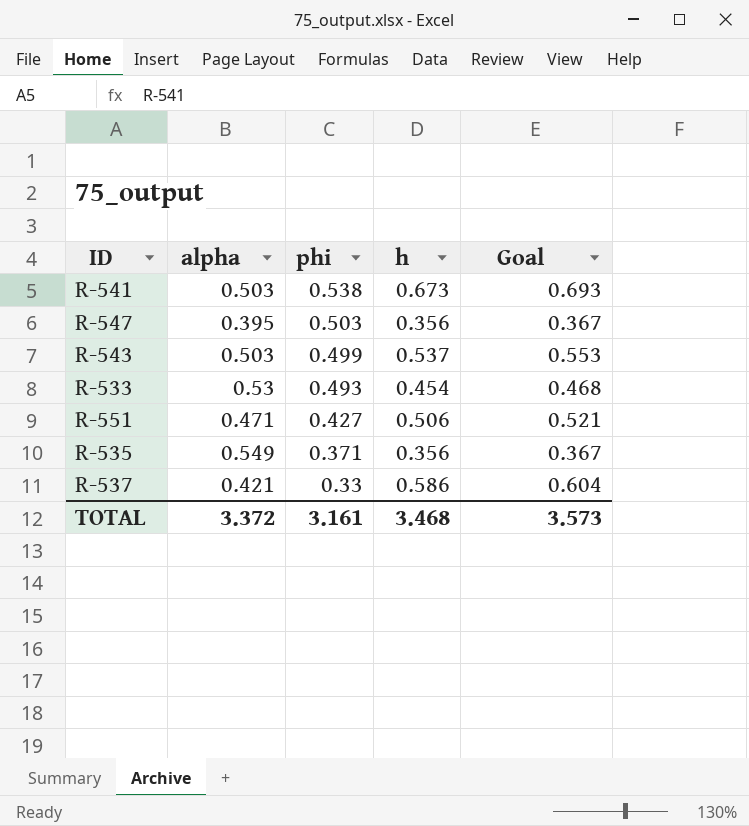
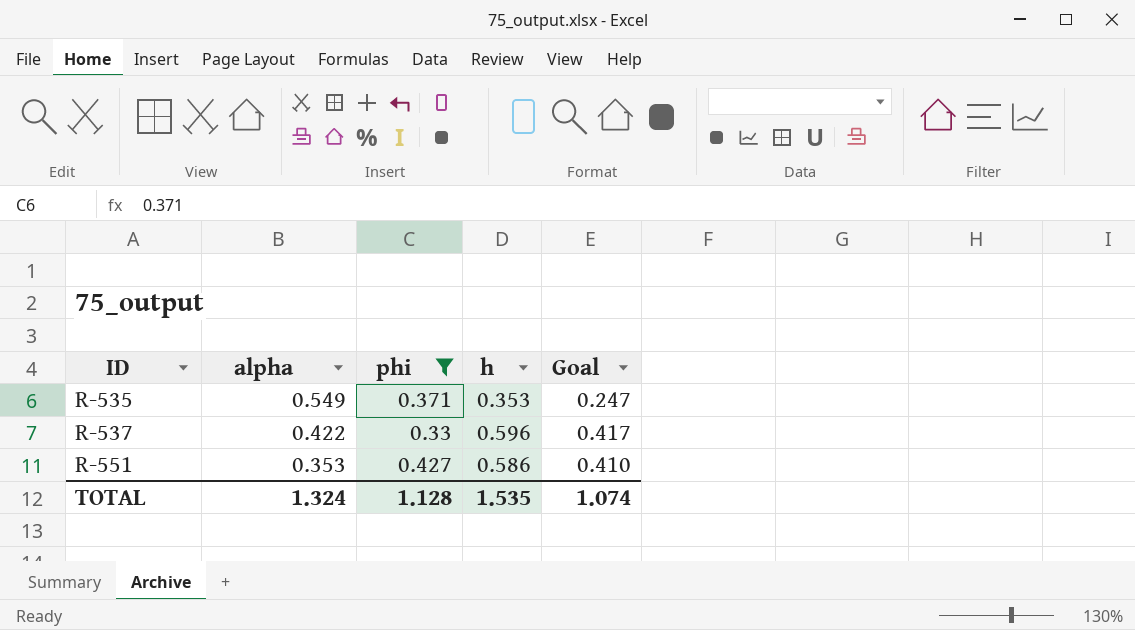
filter: none -> phi <= 0.427
row order: phi descending -> ID ascending
column Goal | formula: [h] * 1.03 -> [h] * 0.7
R-535 | h: 0.356 -> 0.353
R-537 | alpha: 0.421 -> 0.422
R-537 | h: 0.586 -> 0.596
R-551 | alpha: 0.471 -> 0.353
R-551 | h: 0.506 -> 0.586
TOTAL | alpha: 3.372 -> 1.324
TOTAL | phi: 3.161 -> 1.128
TOTAL | h: 3.468 -> 1.535
TOTAL | Goal: 3.573 -> 1.074

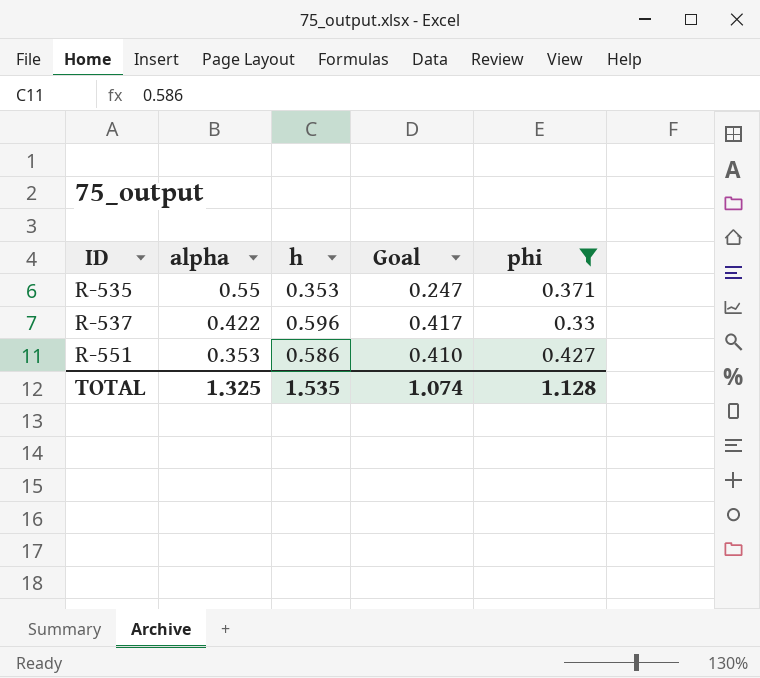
column phi | position: 3 -> 5
R-535 | alpha: 0.549 -> 0.55
TOTAL | alpha: 1.324 -> 1.325

